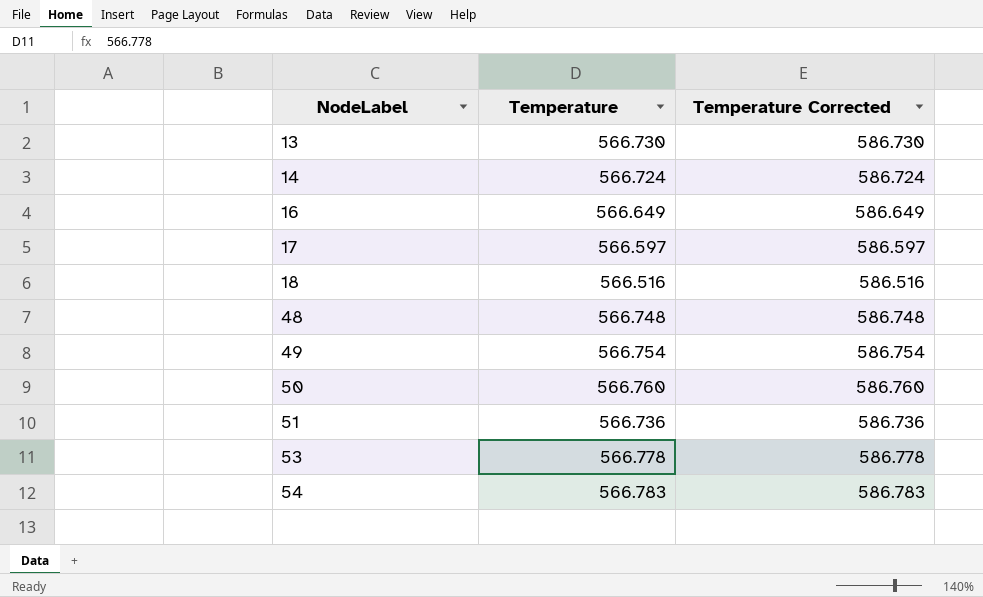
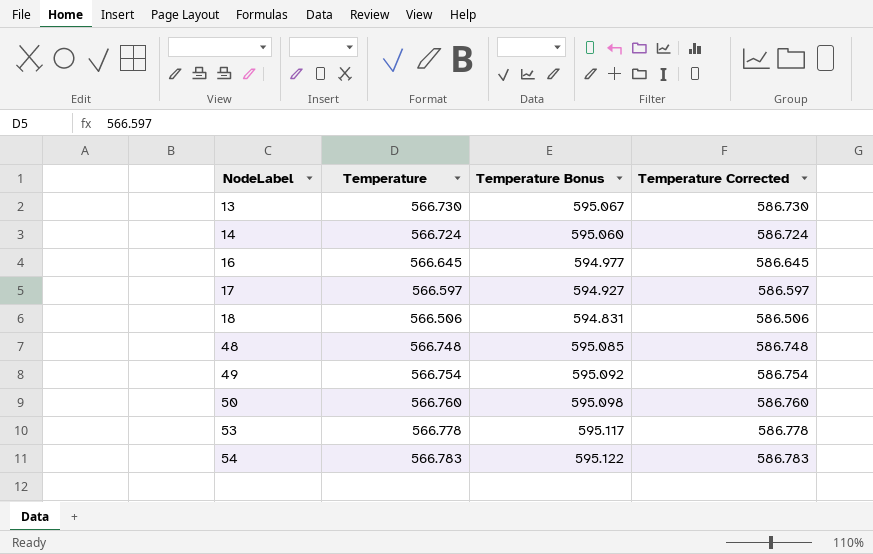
column Temperature Bonus | formula: none -> [Temperature] * 1.05
row 51: 566.736 | 586.736 -> none
16 | Temperature: 566.649 -> 566.645
16 | Temperature Corrected: 586.649 -> 586.645
18 | Temperature: 566.516 -> 566.506
18 | Temperature Corrected: 586.516 -> 586.506

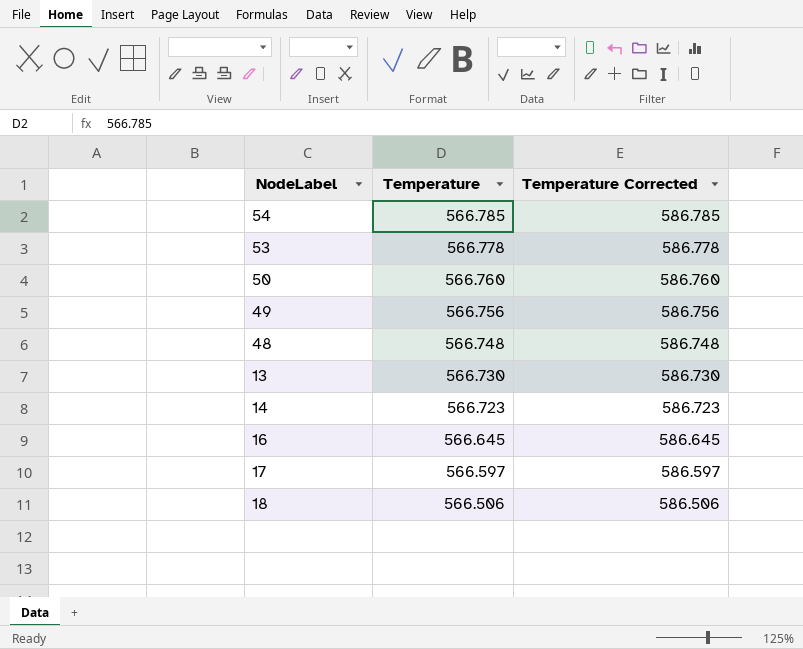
row order: NodeLabel ascending -> Temperature descending
column Temperature Bonus | formula: [Temperature] * 1.05 -> none
54 | Temperature: 566.783 -> 566.785
54 | Temperature Corrected: 586.783 -> 586.785
49 | Temperature: 566.754 -> 566.756
49 | Temperature Corrected: 586.754 -> 586.756
14 | Temperature: 566.724 -> 566.723
14 | Temperature Corrected: 586.724 -> 586.723

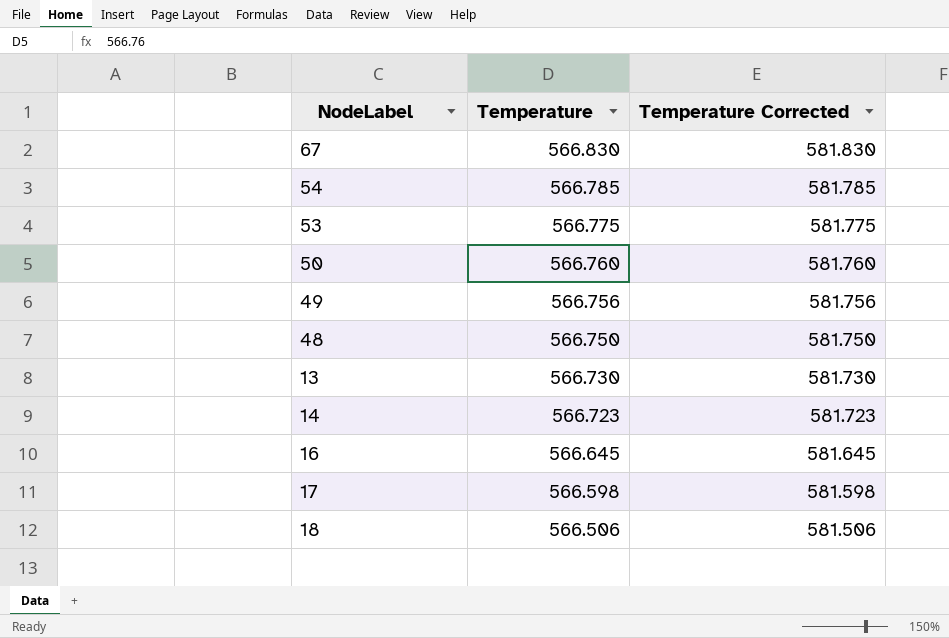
column Temperature Corrected | formula: [Temperature] + 20 -> [Temperature] + 15
row 67: none -> 566.830 | 581.830
53 | Temperature: 566.778 -> 566.775
48 | Temperature: 566.748 -> 566.750
17 | Temperature: 566.597 -> 566.598

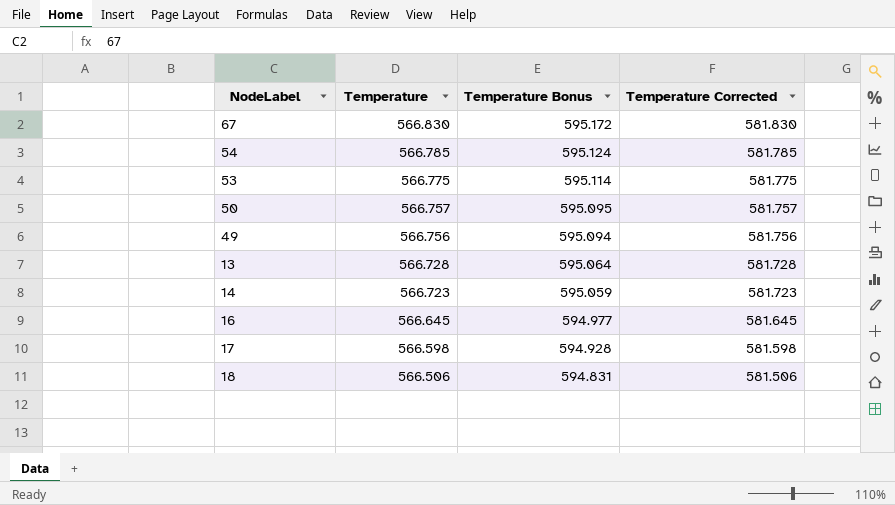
column Temperature Bonus | formula: none -> [Temperature] * 1.05
row 48: 566.750 | 581.750 -> none
50 | Temperature: 566.760 -> 566.757
50 | Temperature Corrected: 581.760 -> 581.757
13 | Temperature: 566.730 -> 566.728
13 | Temperature Corrected: 581.730 -> 581.728

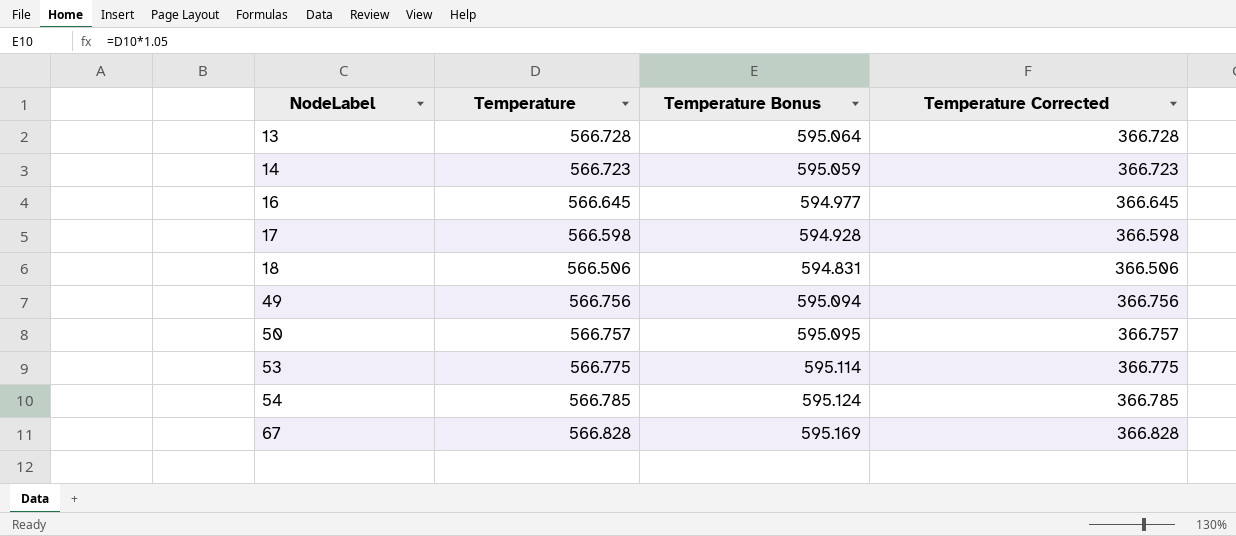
row order: Temperature descending -> NodeLabel ascending
column Temperature Corrected | formula: [Temperature] + 15 -> [Temperature] - 200
67 | Temperature: 566.830 -> 566.828
67 | Temperature Bonus: 595.172 -> 595.169

